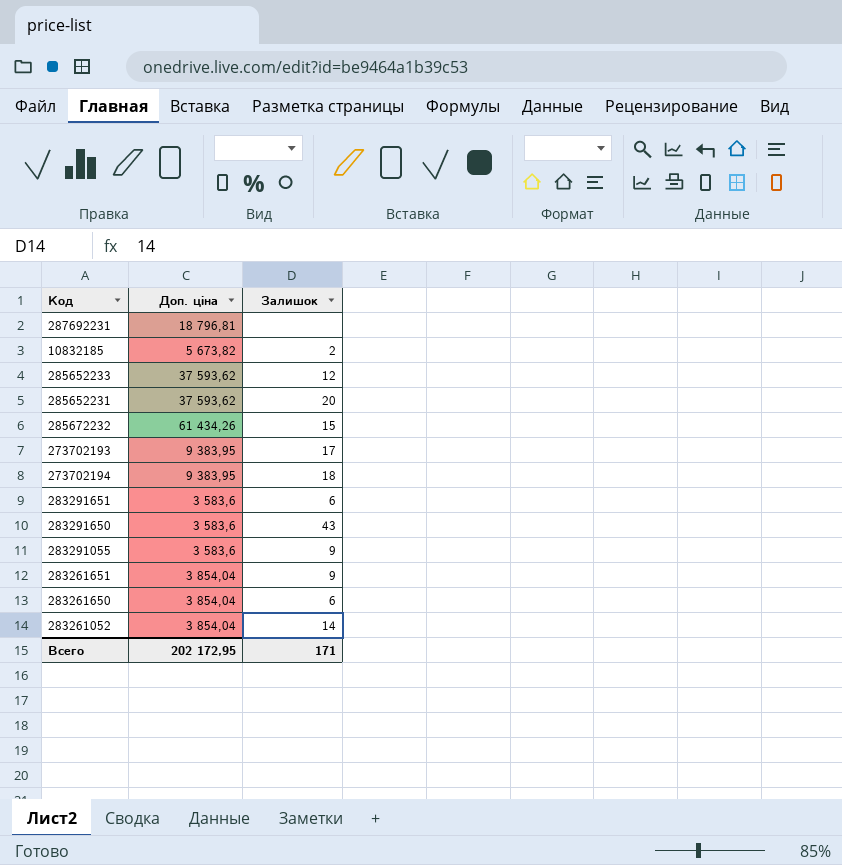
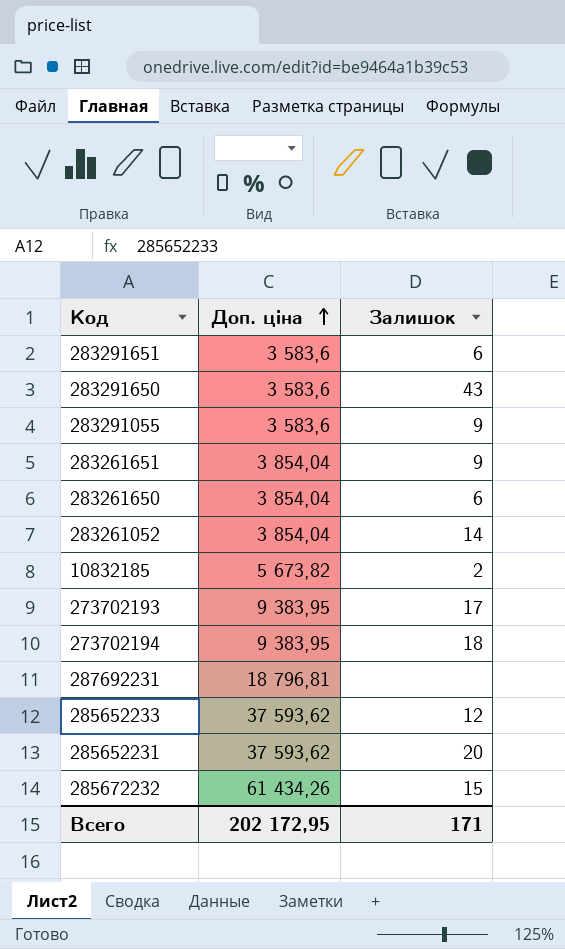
row order: none -> Доп. ціна ascending

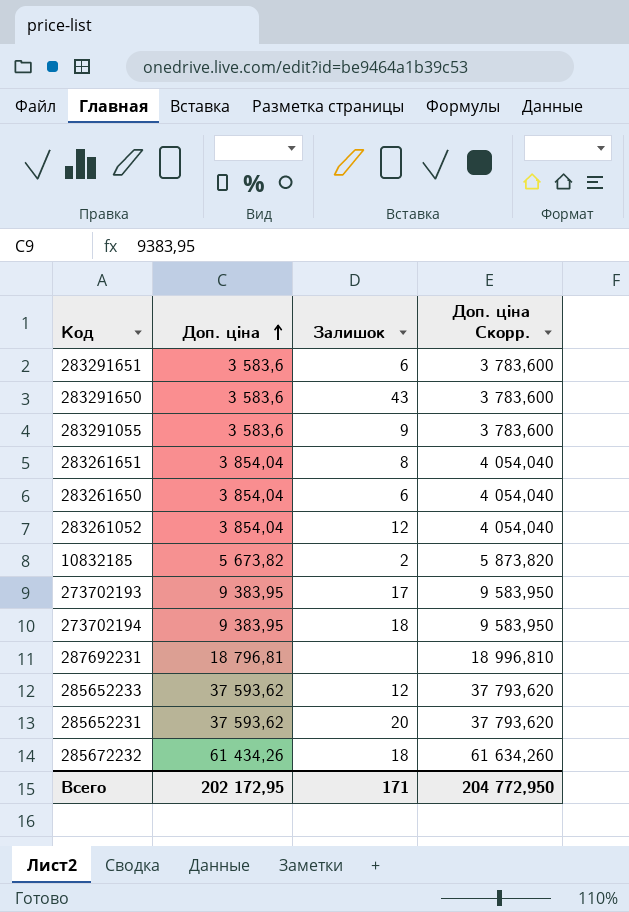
column Доп. ціна Скорр. | formula: none -> [Доп. ціна] + 200
283261651 | Залишок: 9 -> 8
283261052 | Залишок: 14 -> 12
285672232 | Залишок: 15 -> 18

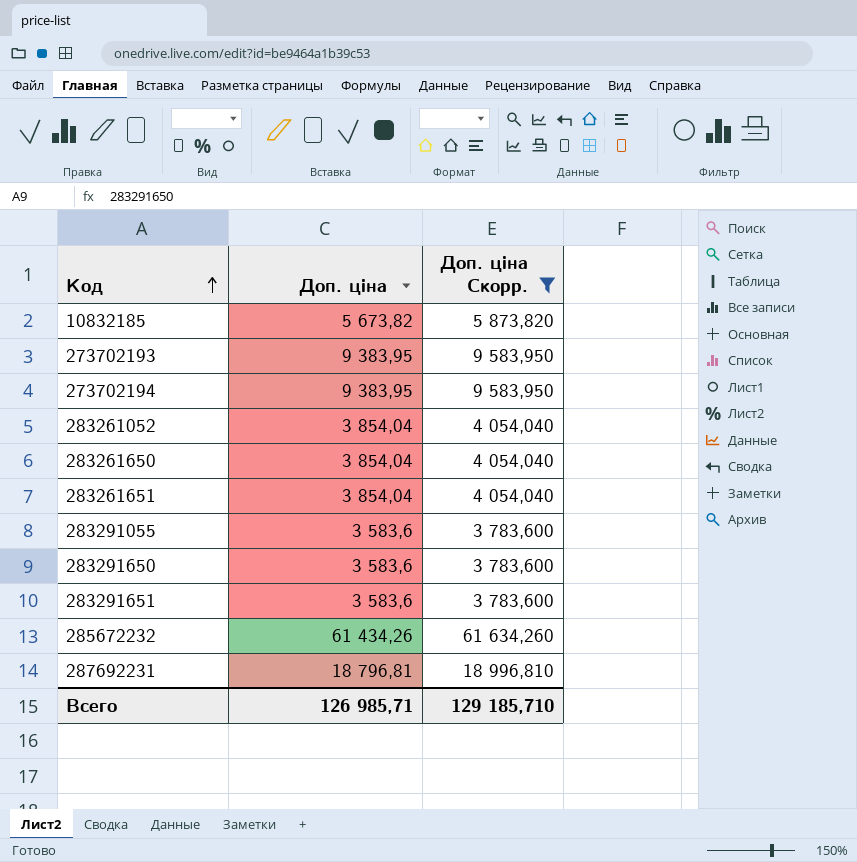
filter: none -> Доп. ціна Скорр. != 37 793,620
row order: Доп. ціна ascending -> Код ascending
column Залишок | position: 3 -> none
Всего | Доп. ціна: 202 172,95 -> 126 985,71
Всего | Доп. ціна Скорр.: 204 772,950 -> 129 185,710

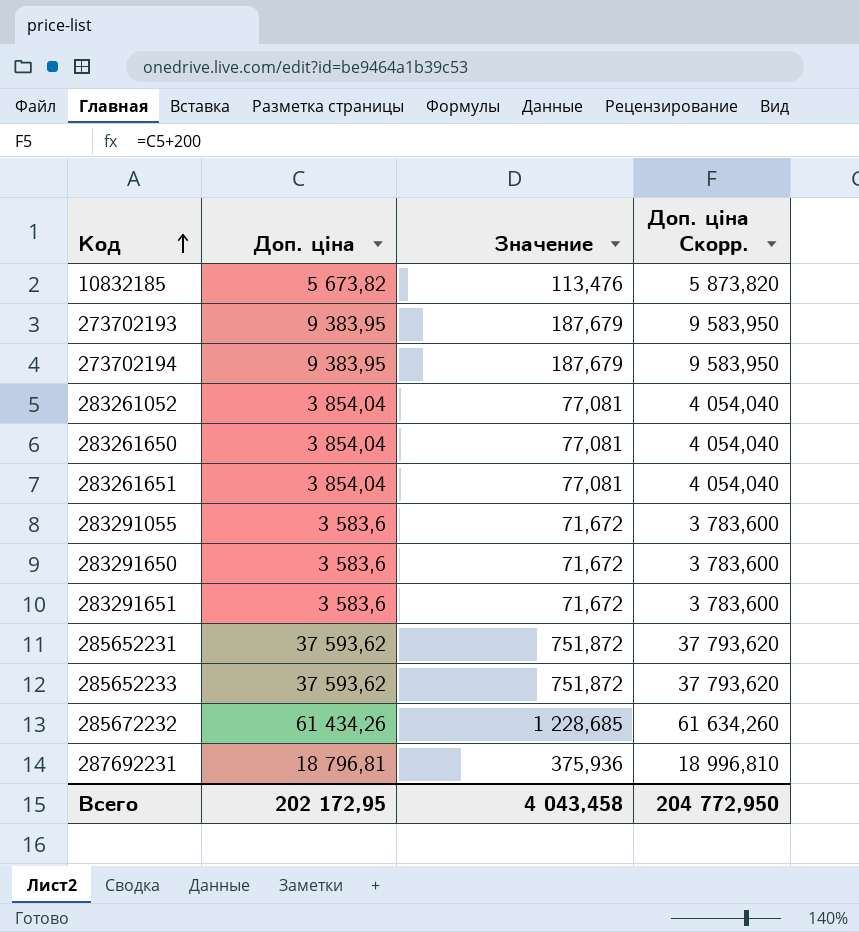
filter: Доп. ціна Скорр. != 37 793,620 -> none
column Значение | formula: none -> [Доп. ціна] * 0,02
Всего | Доп. ціна: 126 985,71 -> 202 172,95
Всего | Доп. ціна Скорр.: 129 185,710 -> 204 772,950

